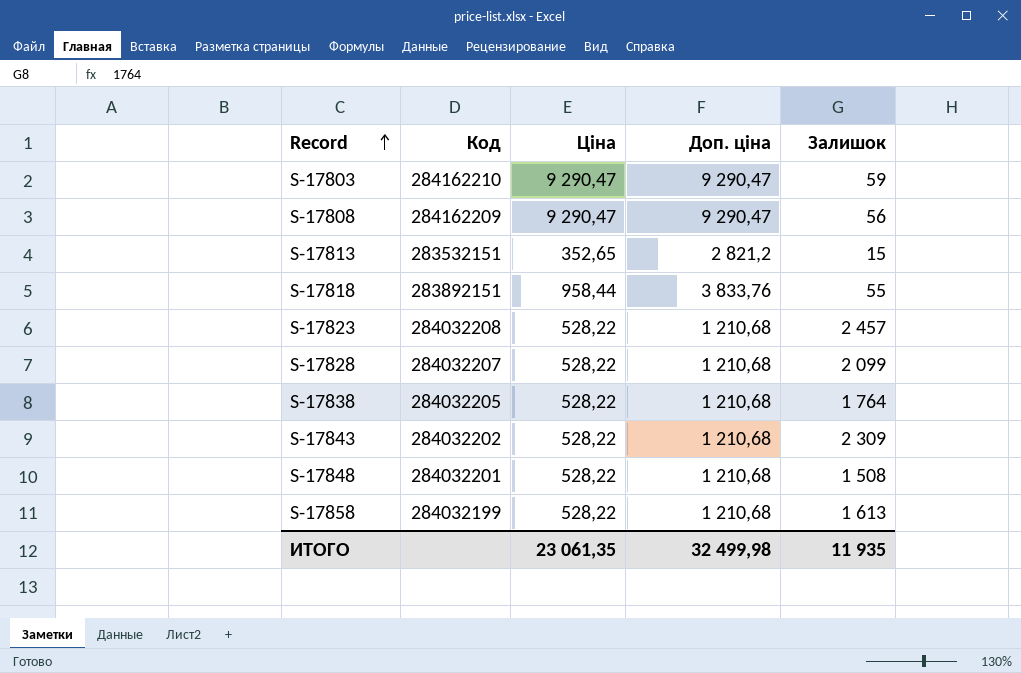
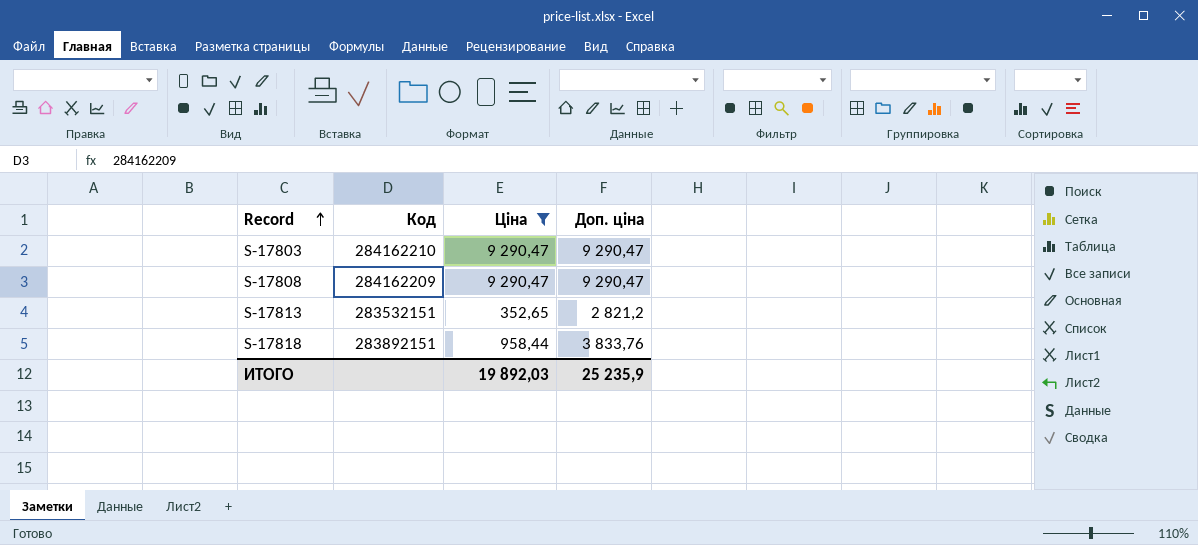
filter: none -> Ціна != 528,22
column Залишок | position: 5 -> none
ИТОГО | Ціна: 23 061,35 -> 19 892,03
ИТОГО | Доп. ціна: 32 499,98 -> 25 235,9

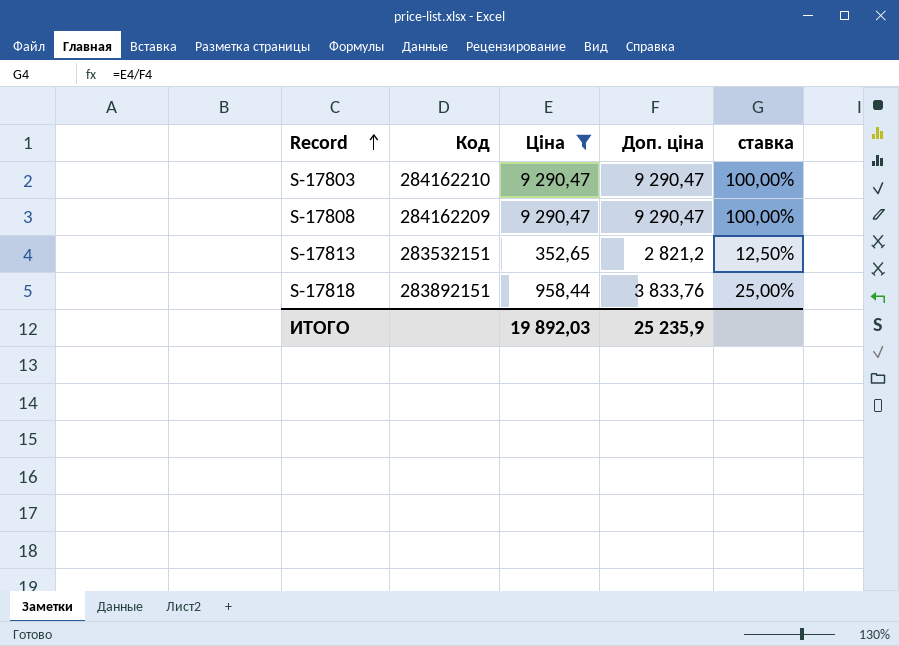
column ставка | formula: none -> [Ціна] / [Доп. ціна]

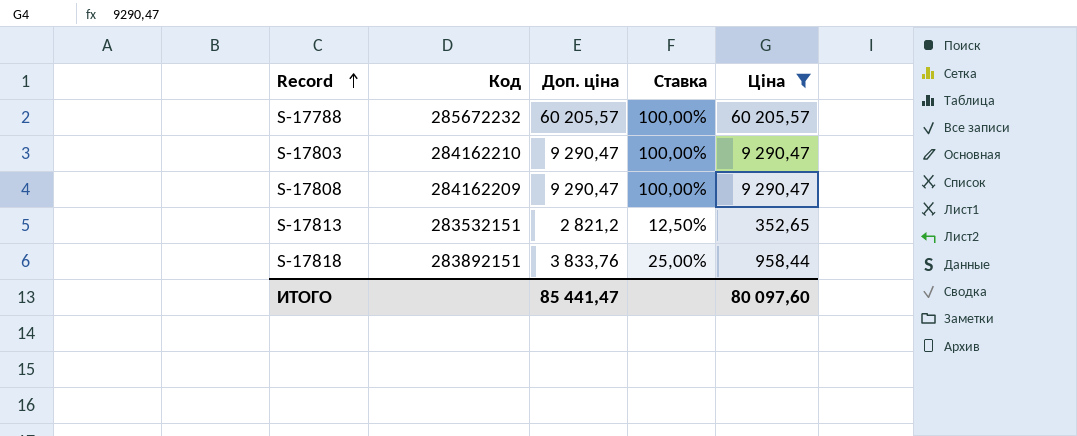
column name: ставка -> Ставка
column Ціна | position: 3 -> 5
row S-17788: none -> 285672232 | 60 205,57 | 100,00% | 60 205,57
ИТОГО | Доп. ціна: 25 235,9 -> 85 441,47
ИТОГО | Ціна: 19 892,03 -> 80 097,60

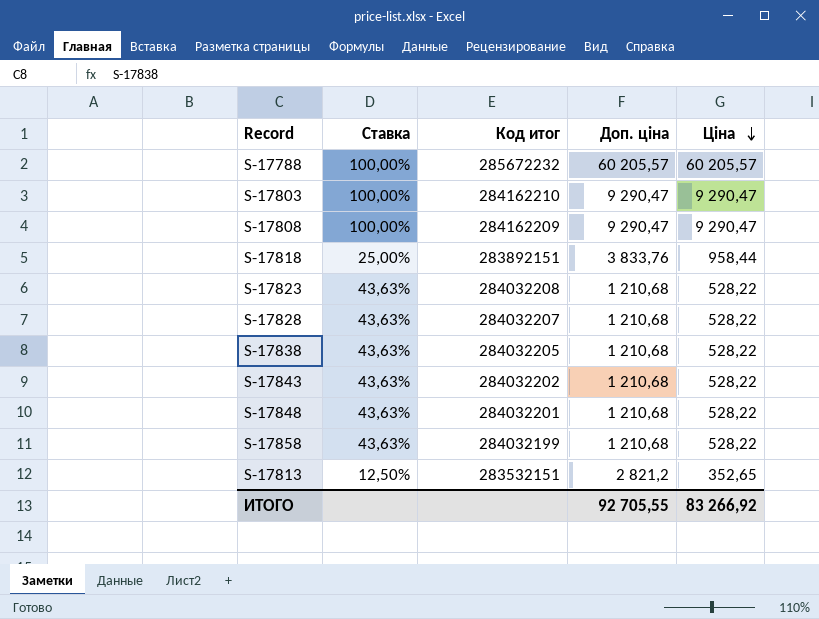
filter: Ціна != 528,22 -> none
row order: Record ascending -> Ціна descending
column Ставка | position: 4 -> 2
column name: Код -> Код итог
ИТОГО | Доп. ціна: 85 441,47 -> 92 705,55
ИТОГО | Ціна: 80 097,60 -> 83 266,92

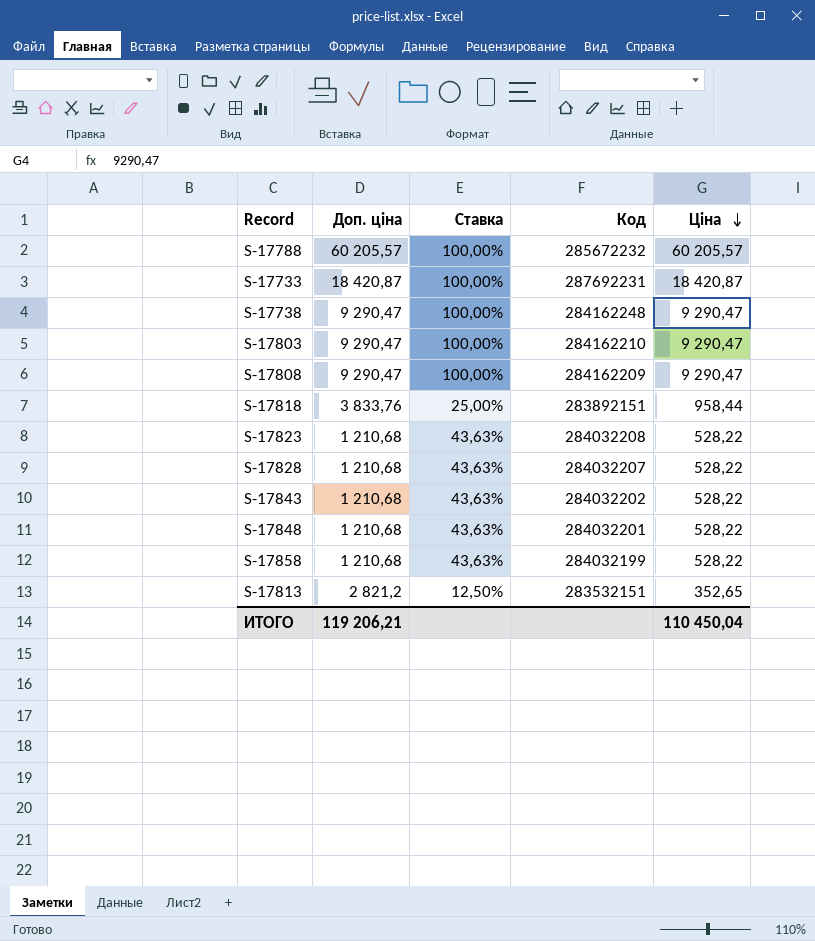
column Доп. ціна | position: 4 -> 2
column name: Код итог -> Код
row S-17838: 43,63% | 284032205 | 1 210,68 | 528,22 -> none
row S-17733: none -> 18 420,87 | 100,00% | 287692231 | 18 420,87
row S-17738: none -> 9 290,47 | 100,00% | 284162248 | 9 290,47
ИТОГО | Доп. ціна: 92 705,55 -> 119 206,21
ИТОГО | Ціна: 83 266,92 -> 110 450,04

